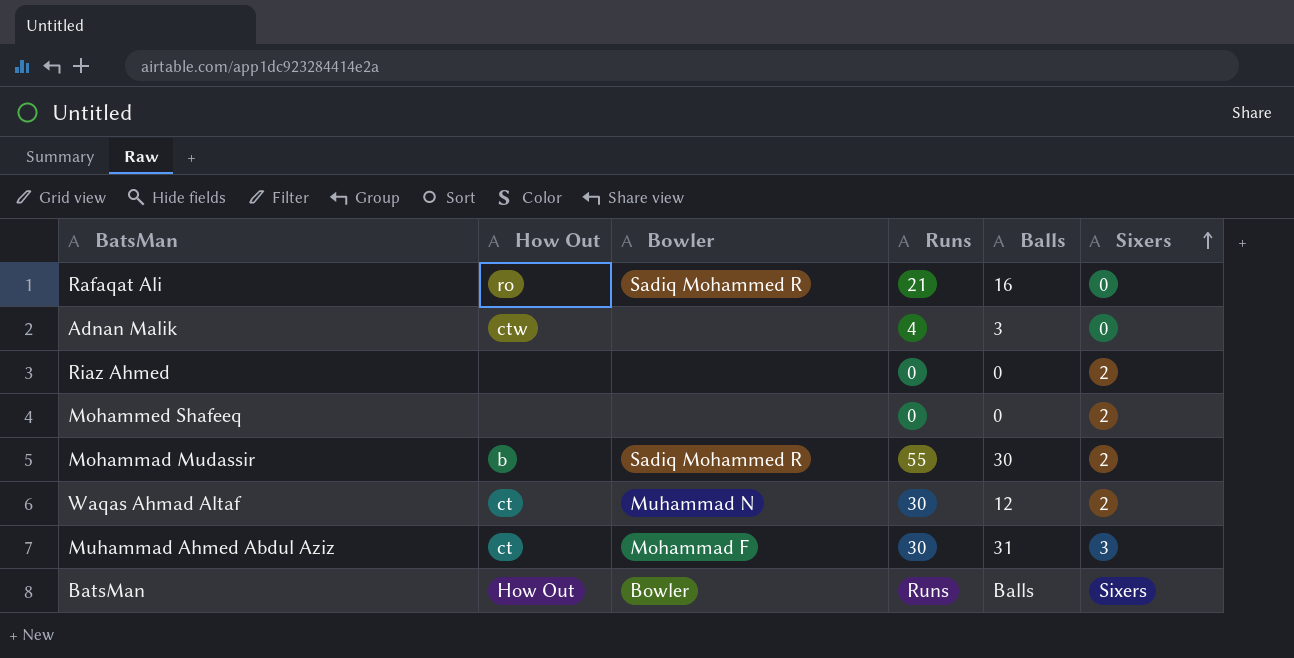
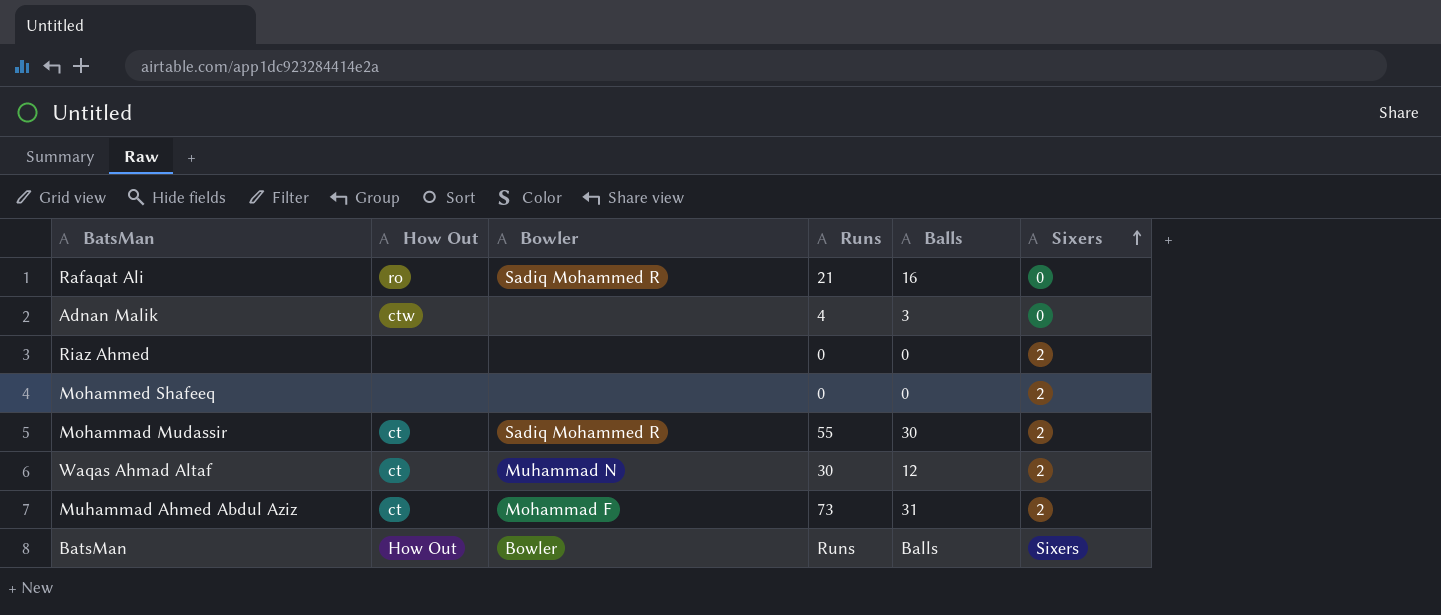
Mohammad Mudassir | How Out: b -> ct
Muhammad Ahmed Abdul Aziz | Runs: 30 -> 73
Muhammad Ahmed Abdul Aziz | Sixers: 3 -> 2

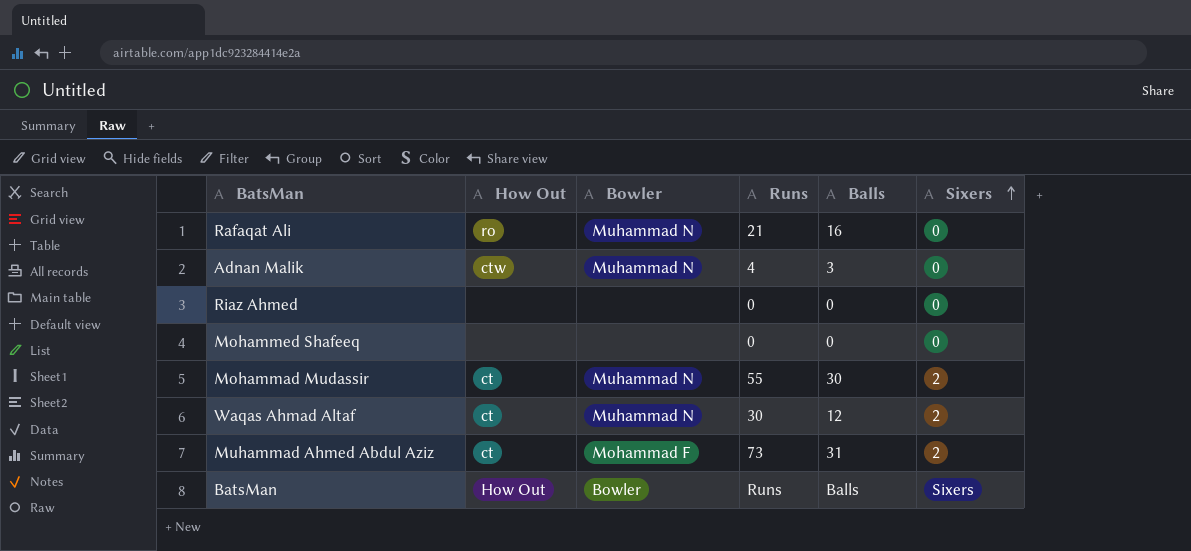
Rafaqat Ali | Bowler: Sadiq Mohammed R -> Muhammad N
Adnan Malik | Bowler: none -> Muhammad N
Riaz Ahmed | Sixers: 2 -> 0
Mohammed Shafeeq | Sixers: 2 -> 0
Mohammad Mudassir | Bowler: Sadiq Mohammed R -> Muhammad N

